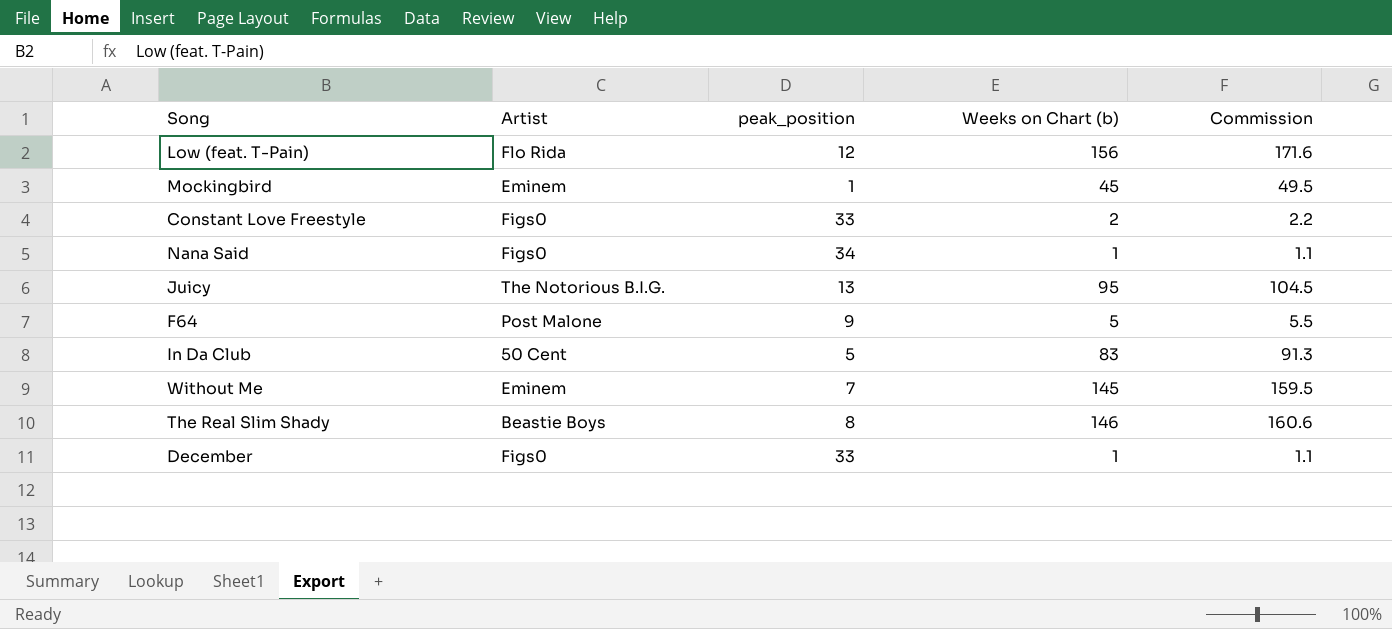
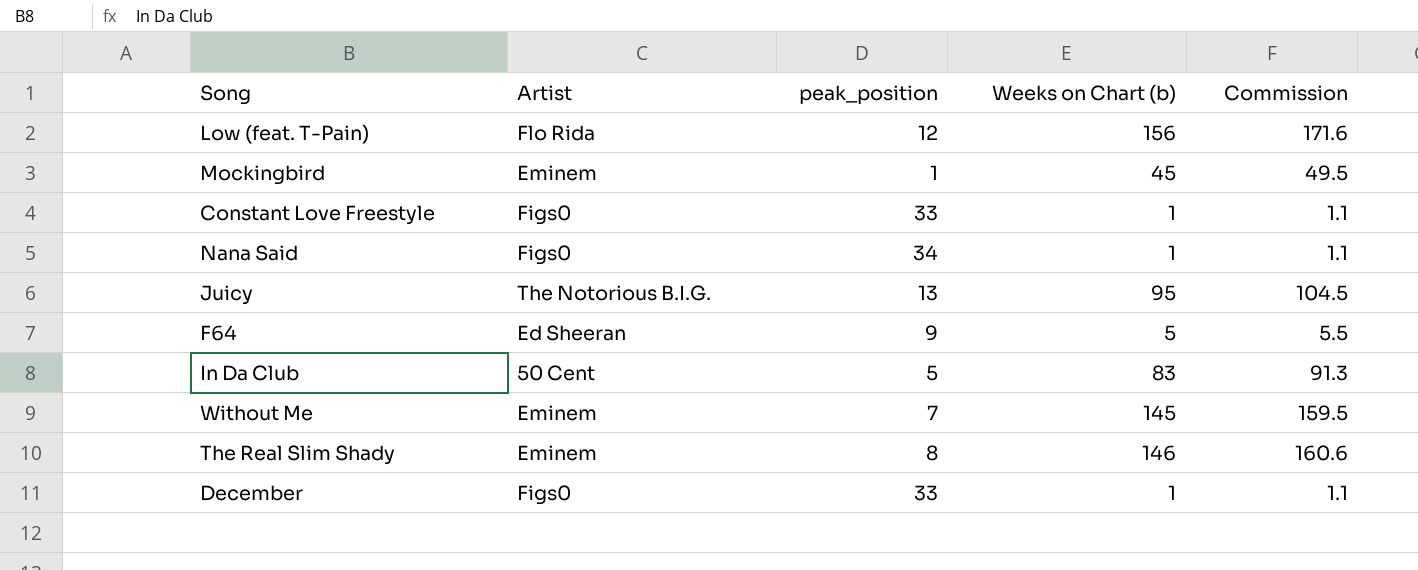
Constant Love Freestyle | Weeks on Chart (b): 2 -> 1
Constant Love Freestyle | Commission: 2.2 -> 1.1
F64 | Artist: Post Malone -> Ed Sheeran
The Real Slim Shady | Artist: Beastie Boys -> Eminem

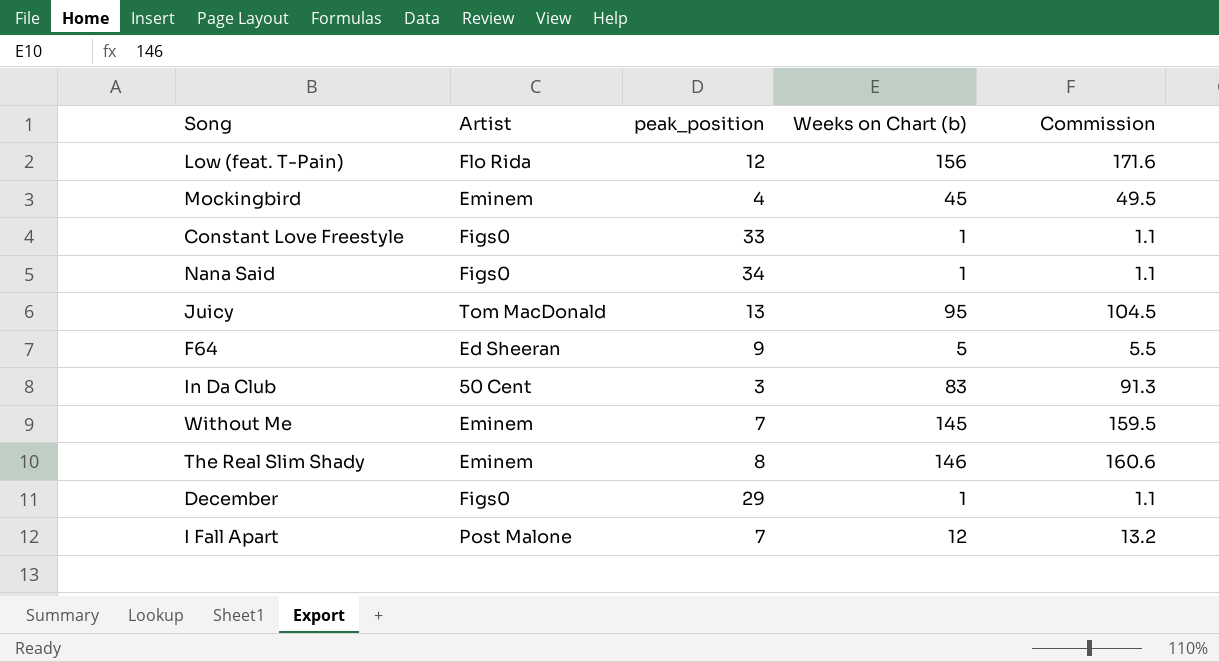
Mockingbird | peak_position: 1 -> 4
Juicy | Artist: The Notorious B.I.G. -> Tom MacDonald
In Da Club | peak_position: 5 -> 3
December | peak_position: 33 -> 29
row I Fall Apart: none -> Post Malone | 7 | 12 | 13.2

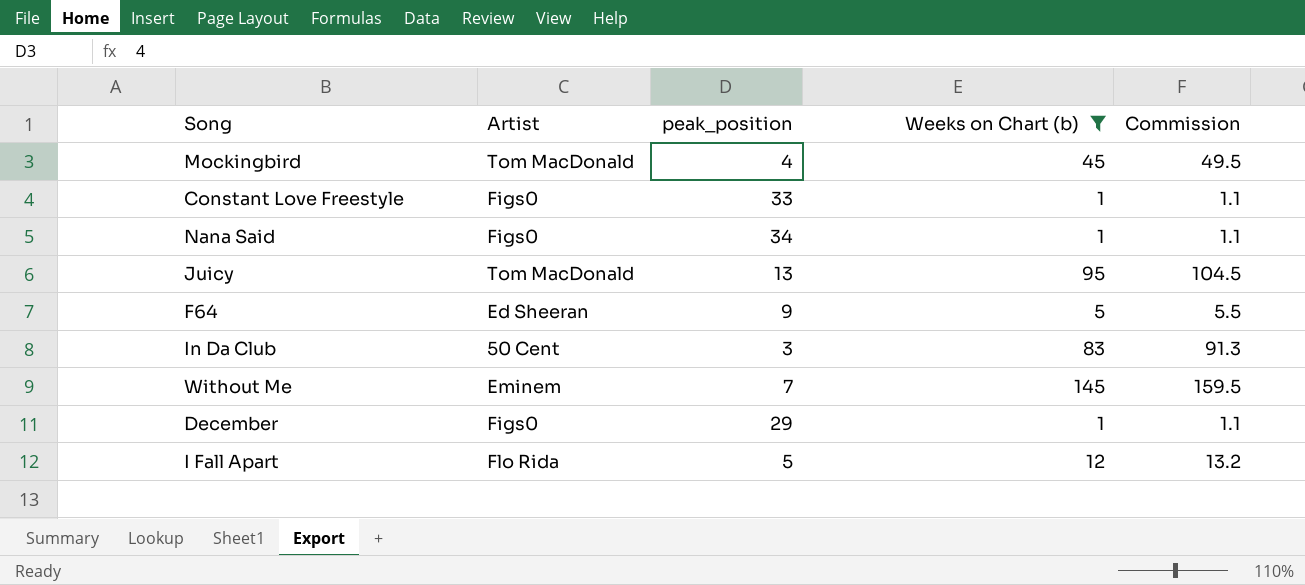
filter: none -> Weeks on Chart (b) <= 145
Mockingbird | Artist: Eminem -> Tom MacDonald
I Fall Apart | Artist: Post Malone -> Flo Rida
I Fall Apart | peak_position: 7 -> 5

